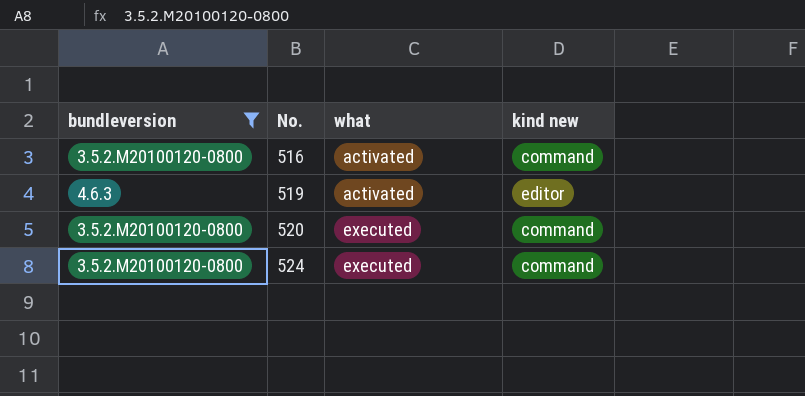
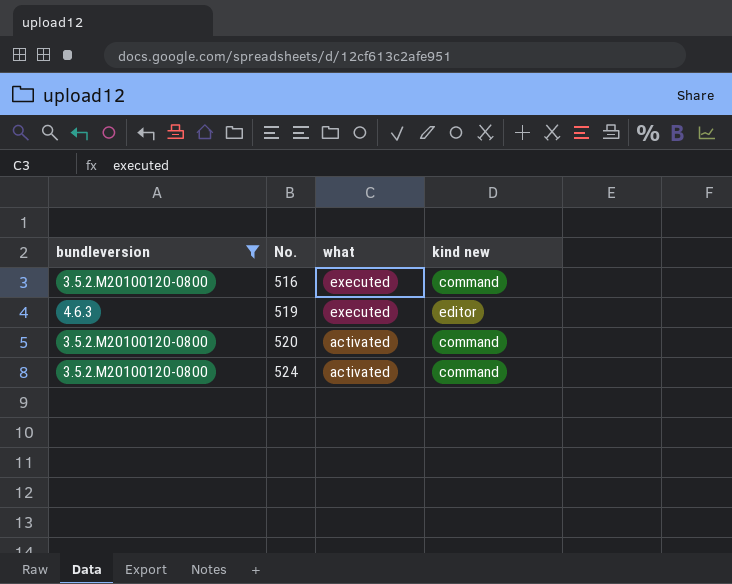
516 | what: activated -> executed
519 | what: activated -> executed
520 | what: executed -> activated
524 | what: executed -> activated

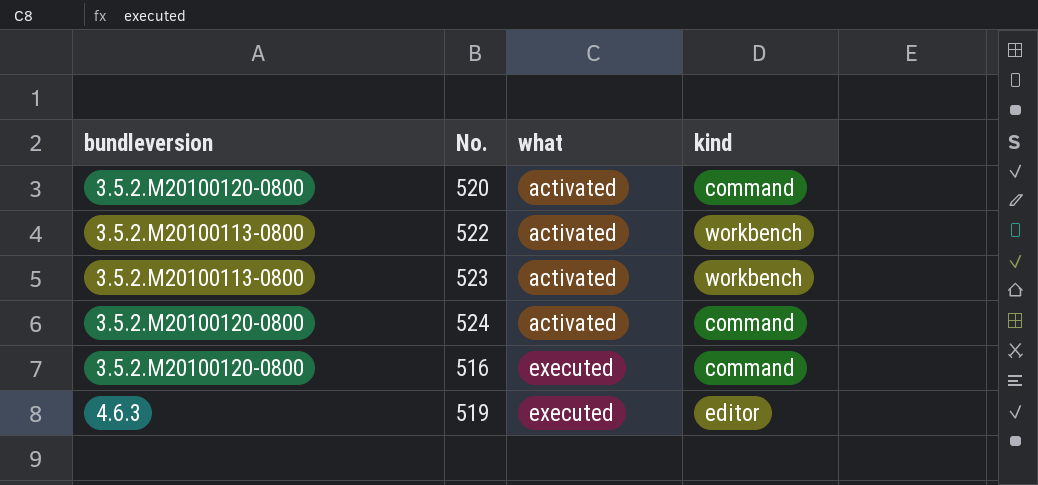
filter: bundleversion != 3.5.2.M20100113-0800 -> none
row order: No. ascending -> what ascending
column name: kind new -> kind

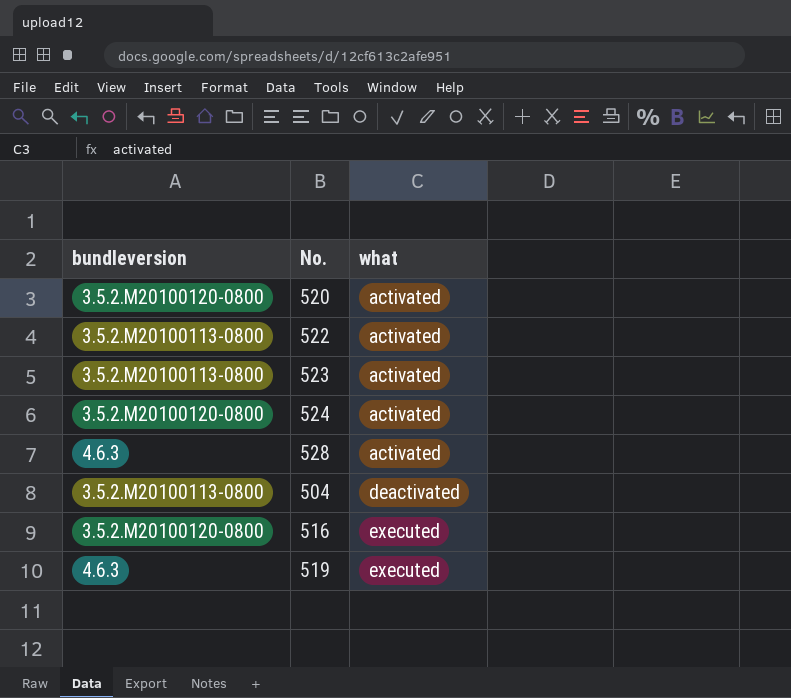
column kind | position: 4 -> none
row 528: none -> 4.6.3 | activated
row 504: none -> 3.5.2.M20100113-0800 | deactivated

